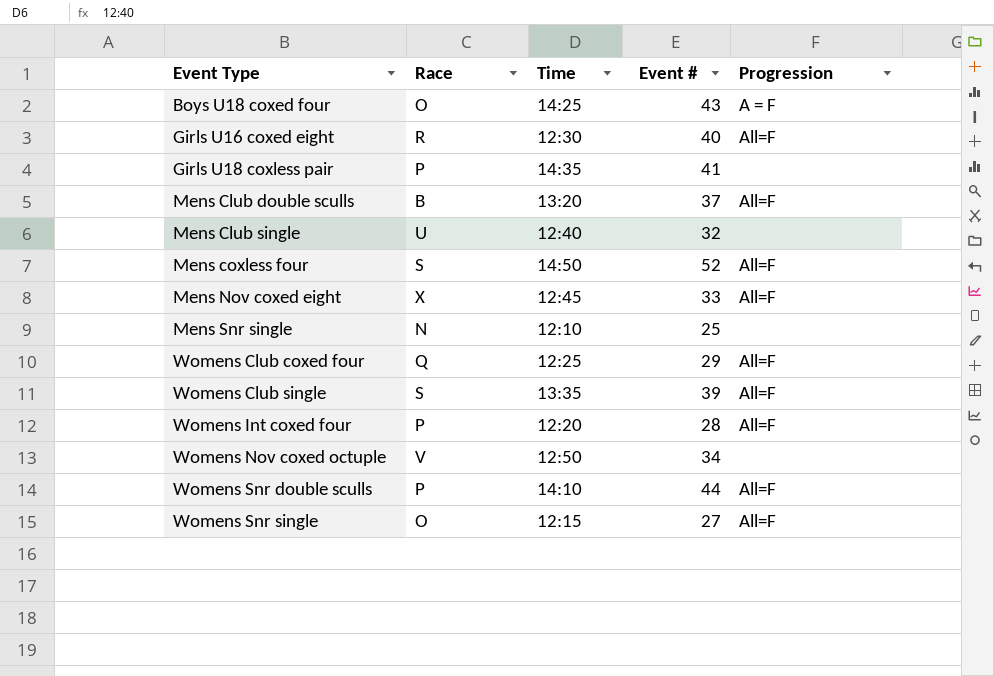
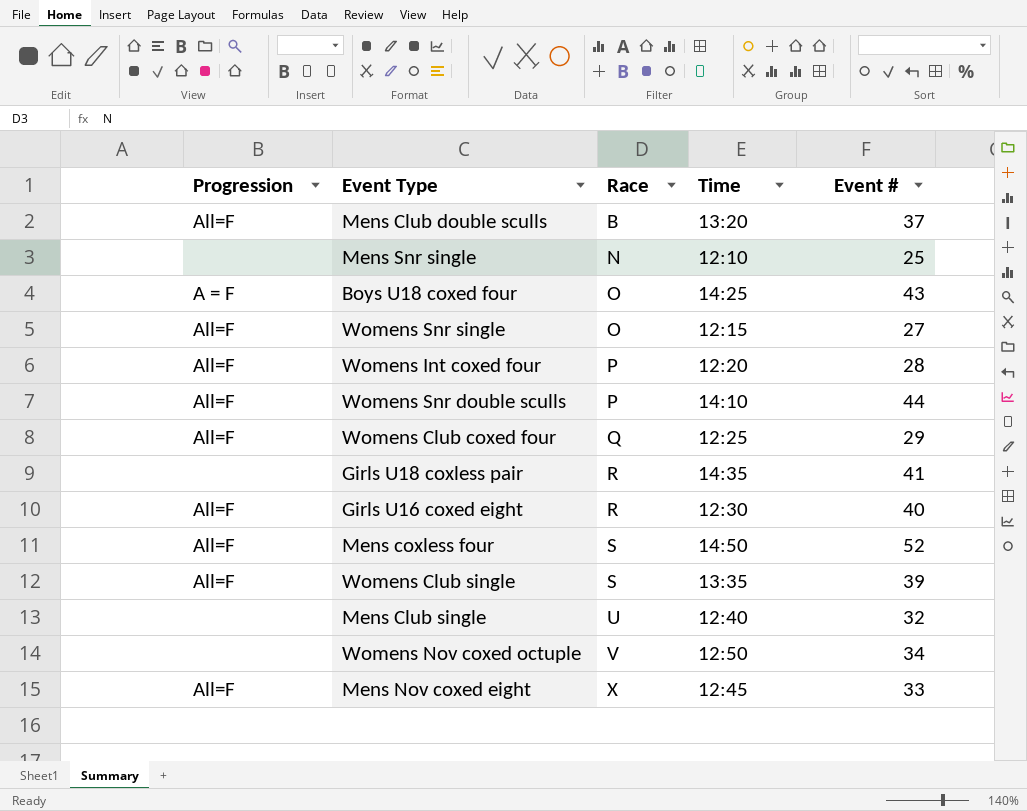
row order: Event Type ascending -> Race ascending
column Progression | position: 5 -> 1
Girls U18 coxless pair | Race: P -> R

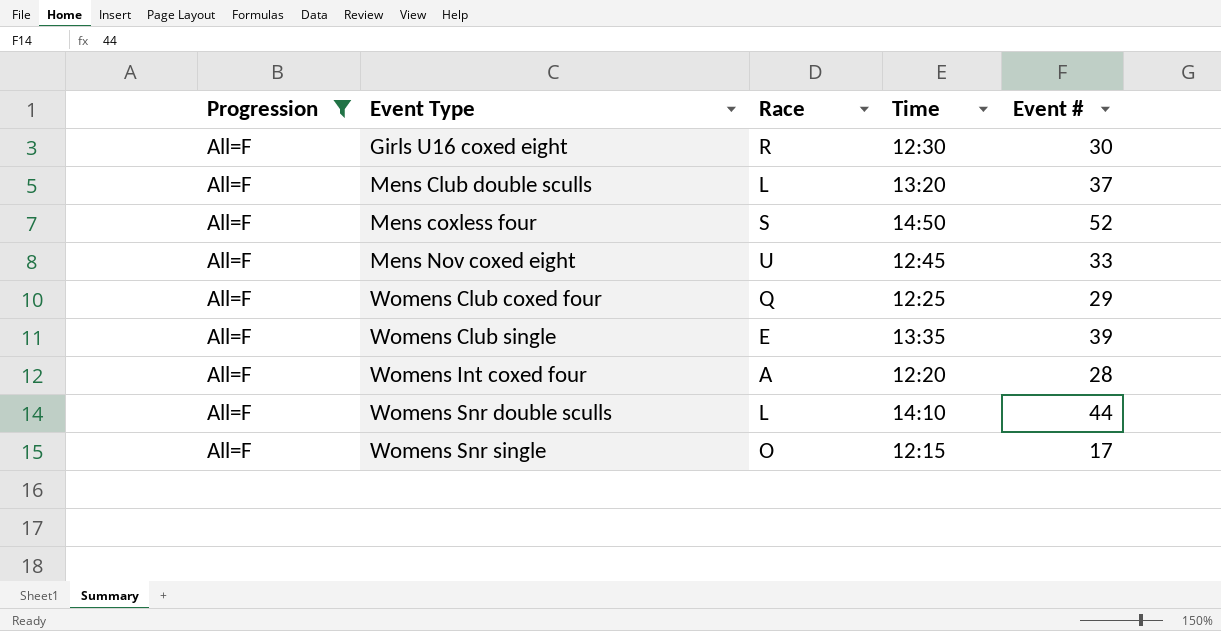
filter: none -> Progression = All=F
row order: Race ascending -> Event Type ascending
Girls U16 coxed eight | Event #: 40 -> 30
Mens Club double sculls | Race: B -> L
Mens Nov coxed eight | Race: X -> U
Womens Club single | Race: S -> E
Womens Int coxed four | Race: P -> A
Womens Snr double sculls | Race: P -> L
Womens Snr single | Event #: 27 -> 17

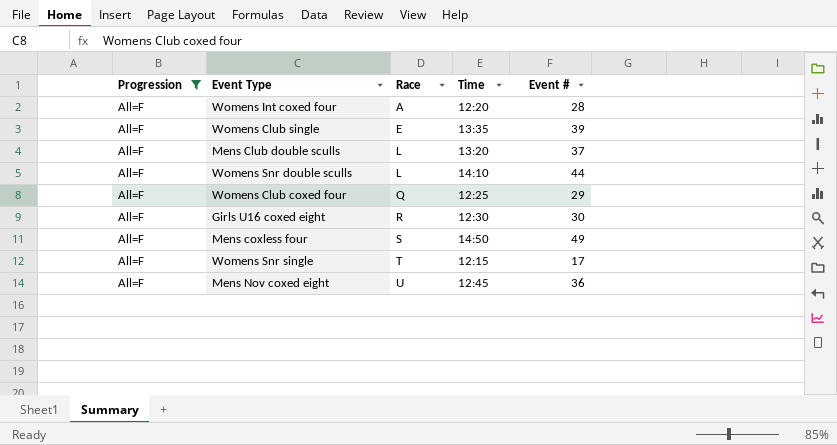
row order: Event Type ascending -> Race ascending
Mens coxless four | Event #: 52 -> 49
Womens Snr single | Race: O -> T
Mens Nov coxed eight | Event #: 33 -> 36

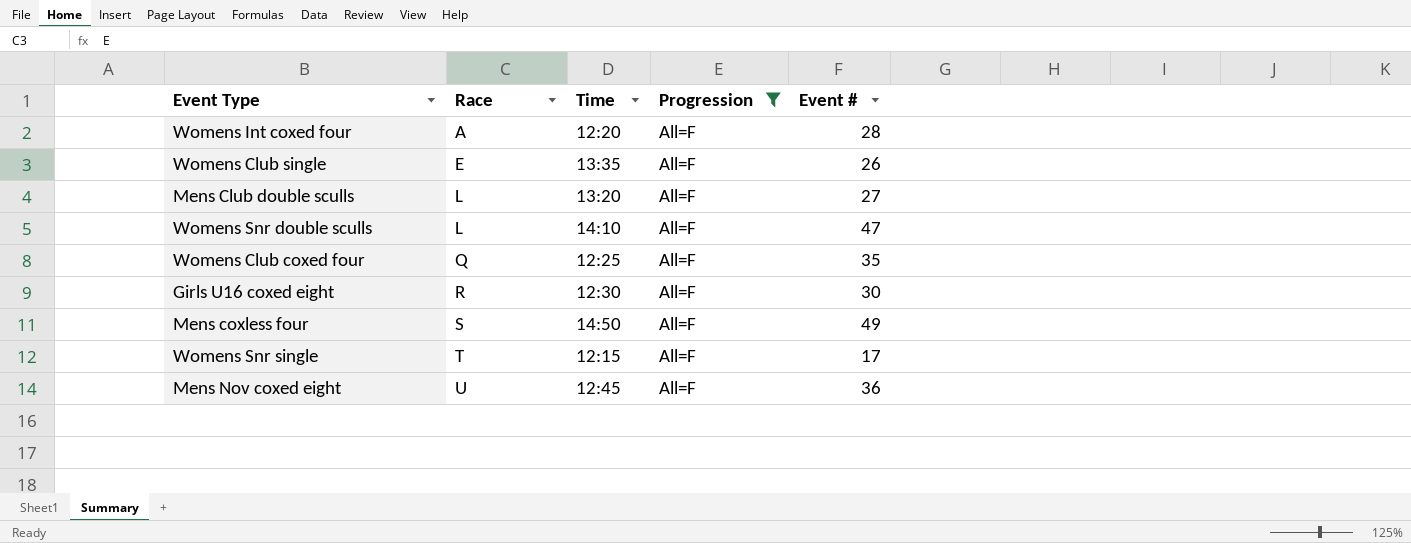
column Progression | position: 1 -> 4
Womens Club single | Event #: 39 -> 26
Mens Club double sculls | Event #: 37 -> 27
Womens Snr double sculls | Event #: 44 -> 47
Womens Club coxed four | Event #: 29 -> 35

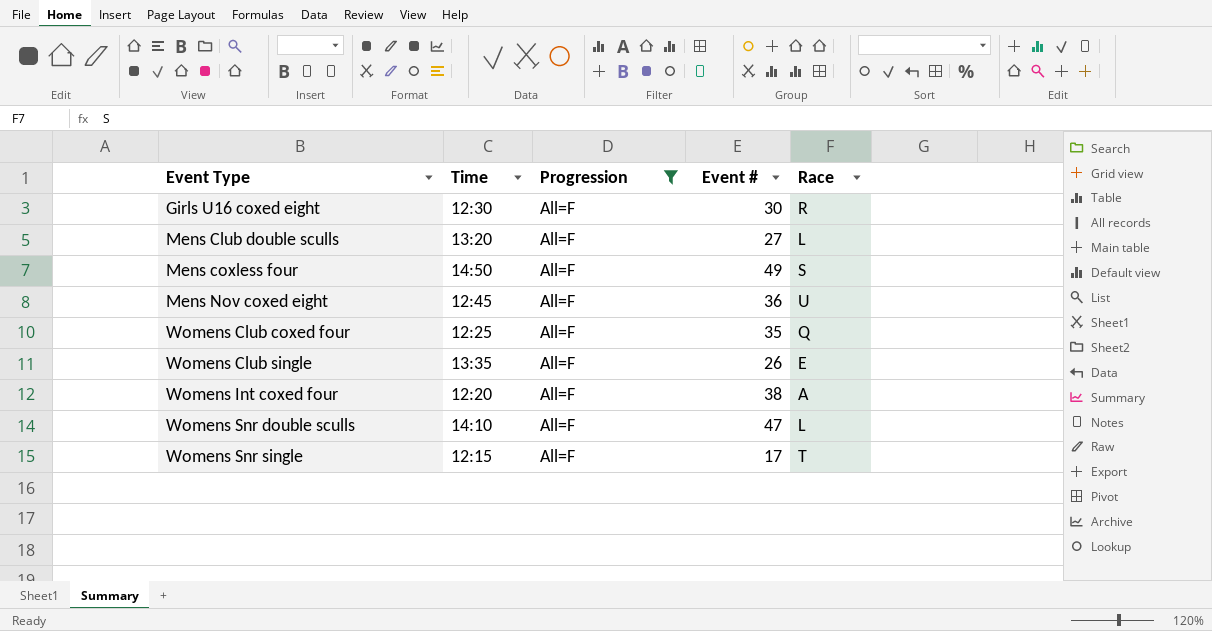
row order: Race ascending -> Event Type ascending
column Race | position: 2 -> 5
Womens Int coxed four | Event #: 28 -> 38

